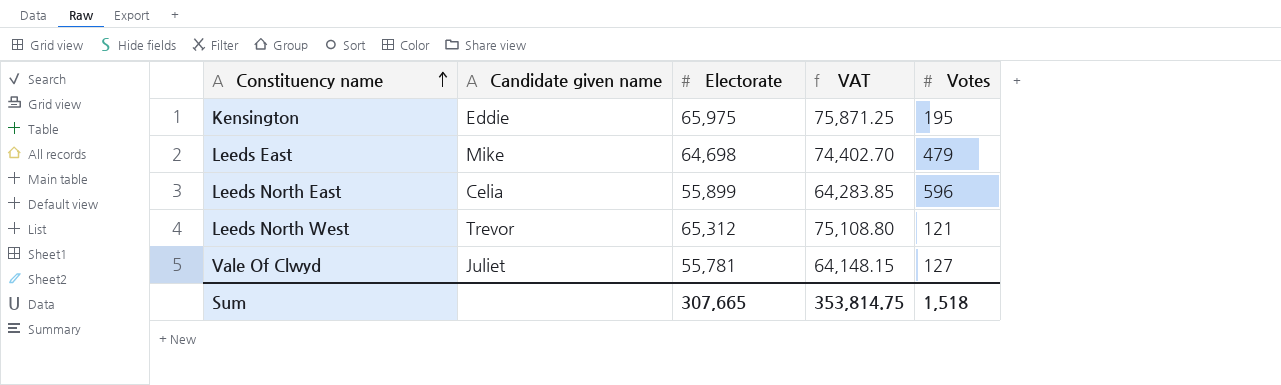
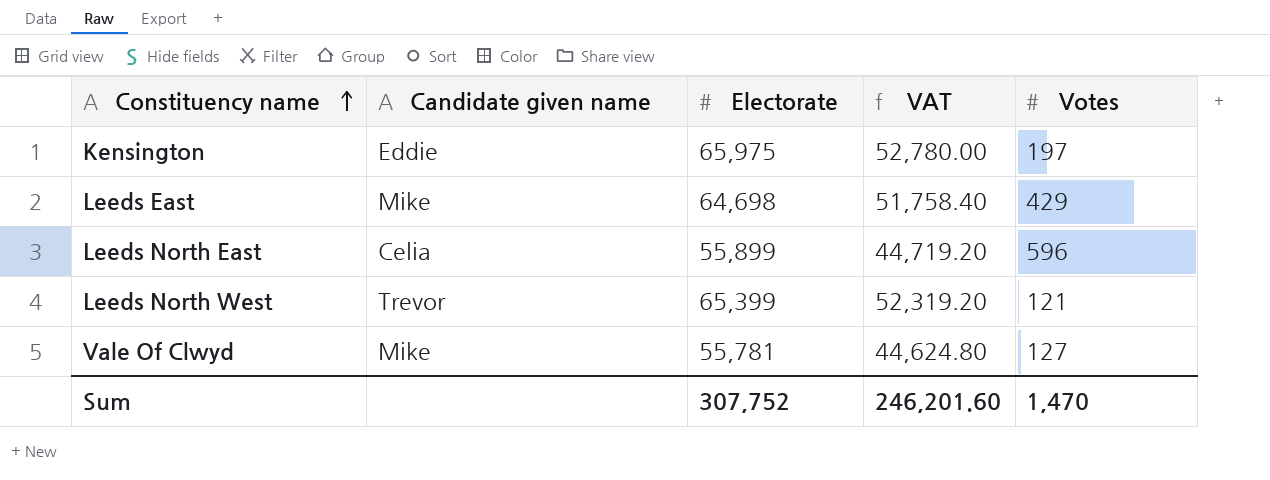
column VAT | formula: [Electorate] * 1.15 -> [Electorate] * 0.8
Kensington | Votes: 195 -> 197
Leeds East | Votes: 479 -> 429
Leeds North West | Electorate: 65,312 -> 65,399
Vale Of Clwyd | Candidate given name: Juliet -> Mike
Sum | Electorate: 307,665 -> 307,752
Sum | VAT: 353,814.75 -> 246,201.60
Sum | Votes: 1,518 -> 1,470

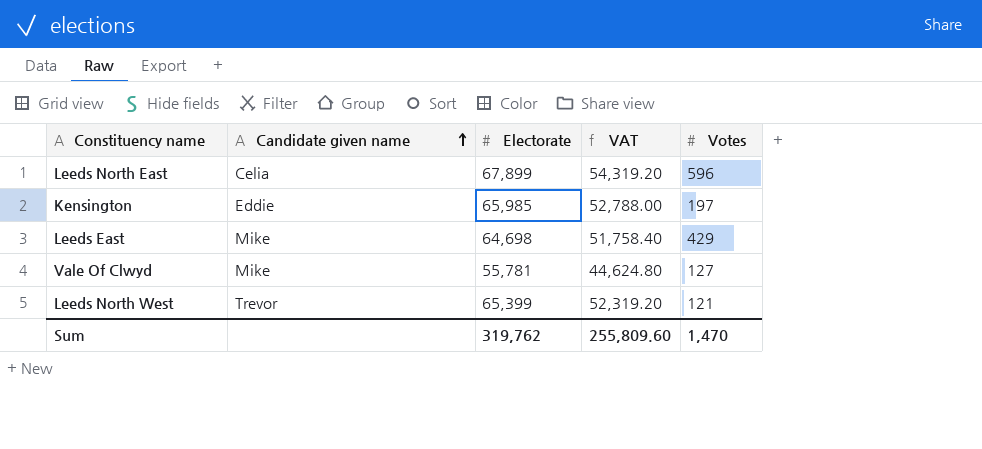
row order: Constituency name ascending -> Candidate given name ascending
Leeds North East | Electorate: 55,899 -> 67,899
Leeds North East | VAT: 44,719.20 -> 54,319.20
Kensington | Electorate: 65,975 -> 65,985
Kensington | VAT: 52,780.00 -> 52,788.00
Sum | Electorate: 307,752 -> 319,762
Sum | VAT: 246,201.60 -> 255,809.60

